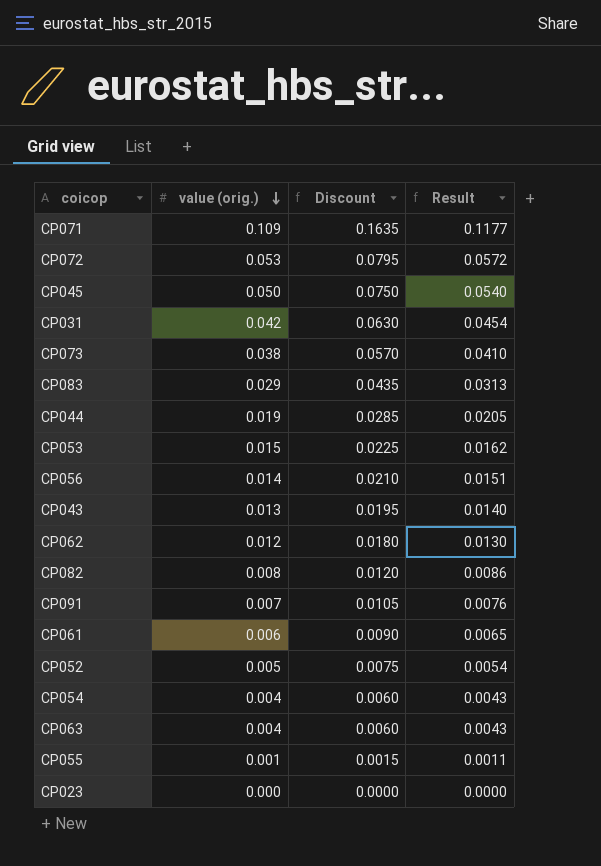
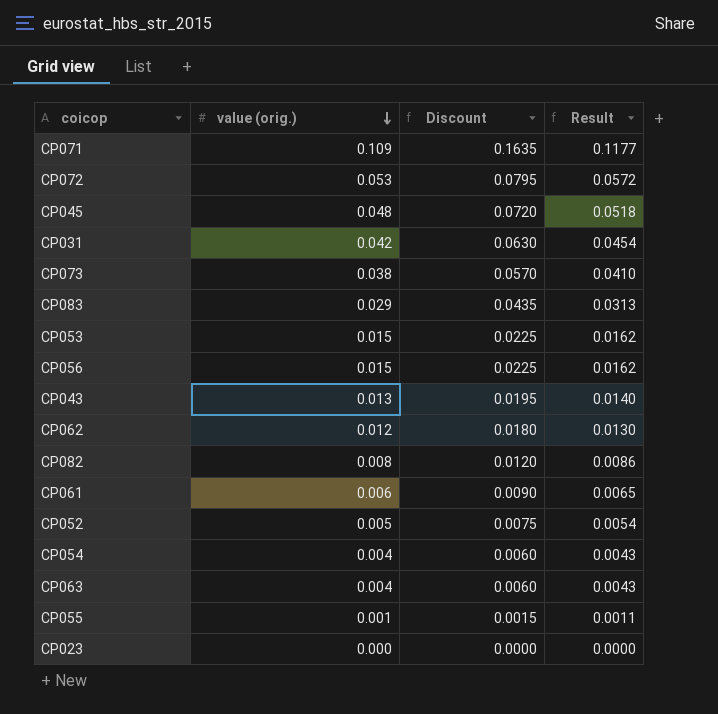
row CP044: 0.019 | 0.0285 | 0.0205 -> none
row CP091: 0.007 | 0.0105 | 0.0076 -> none
CP045 | value (orig.): 0.050 -> 0.048
CP045 | Discount: 0.0750 -> 0.0720
CP045 | Result: 0.0540 -> 0.0518
CP056 | value (orig.): 0.014 -> 0.015
CP056 | Discount: 0.0210 -> 0.0225
CP056 | Result: 0.0151 -> 0.0162

